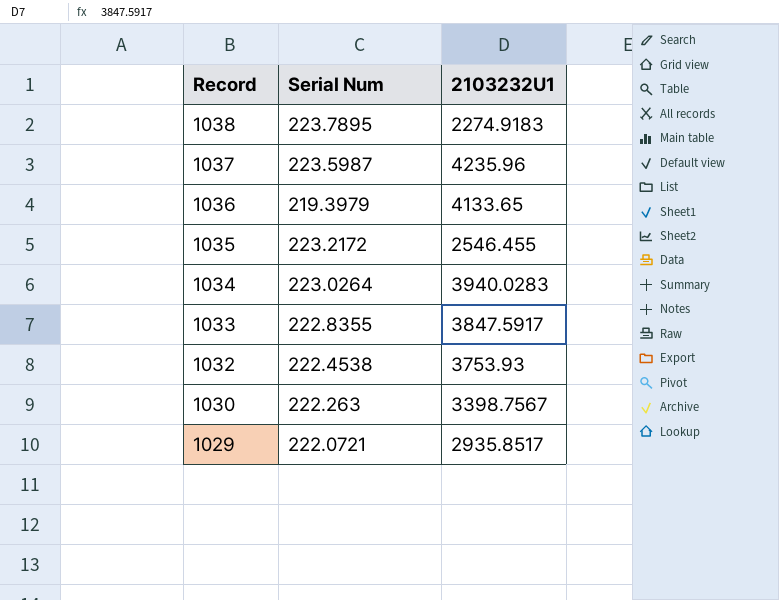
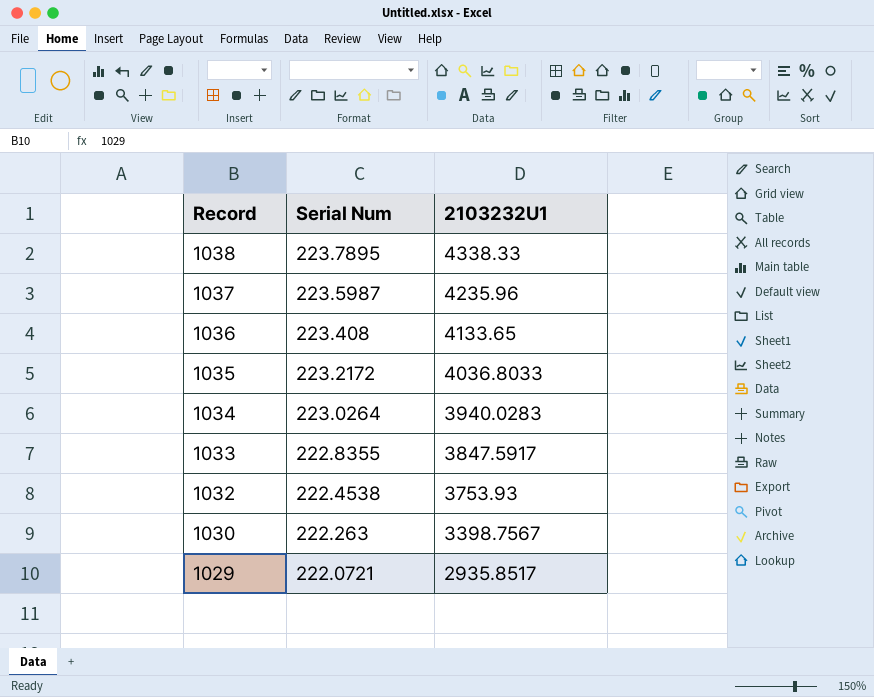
1038 | 2103232U1: 2274.9183 -> 4338.33
1036 | Serial Num: 219.3979 -> 223.408
1035 | 2103232U1: 2546.455 -> 4036.8033

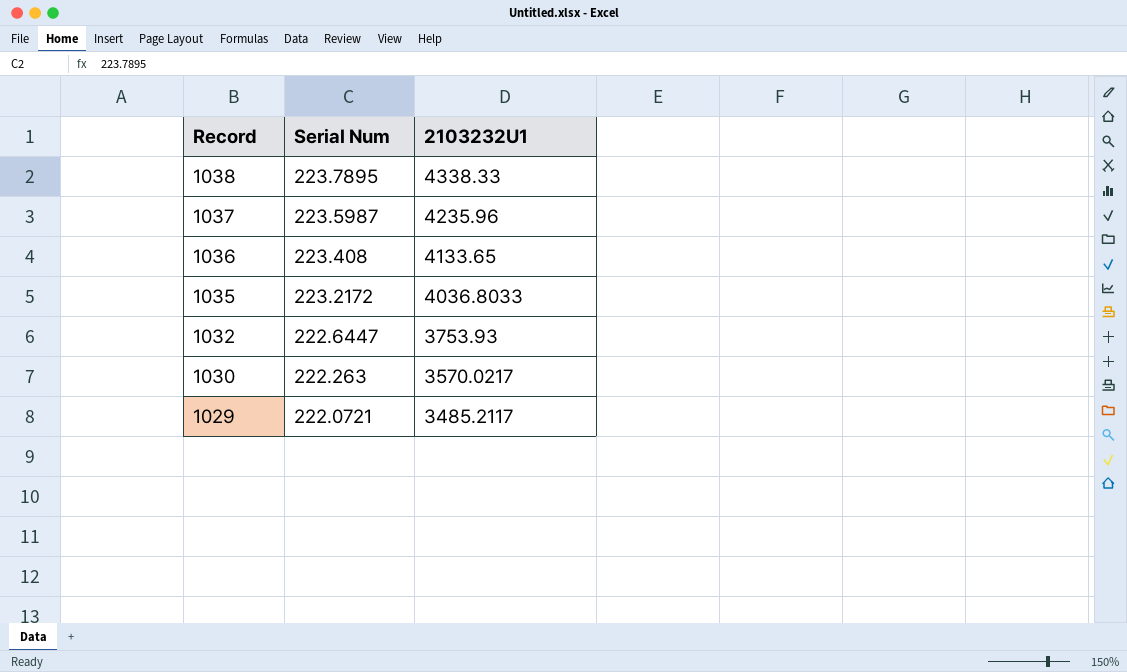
row 1034: 223.0264 | 3940.0283 -> none
row 1033: 222.8355 | 3847.5917 -> none
1032 | Serial Num: 222.4538 -> 222.6447
1030 | 2103232U1: 3398.7567 -> 3570.0217
1029 | 2103232U1: 2935.8517 -> 3485.2117

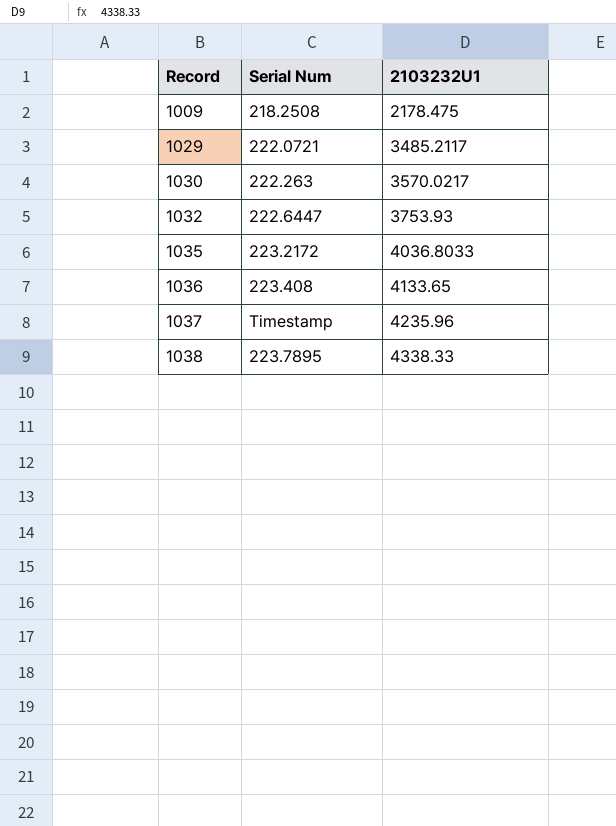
row order: Record descending -> Record ascending
row 1009: none -> 218.2508 | 2178.475
1037 | Serial Num: 223.5987 -> Timestamp

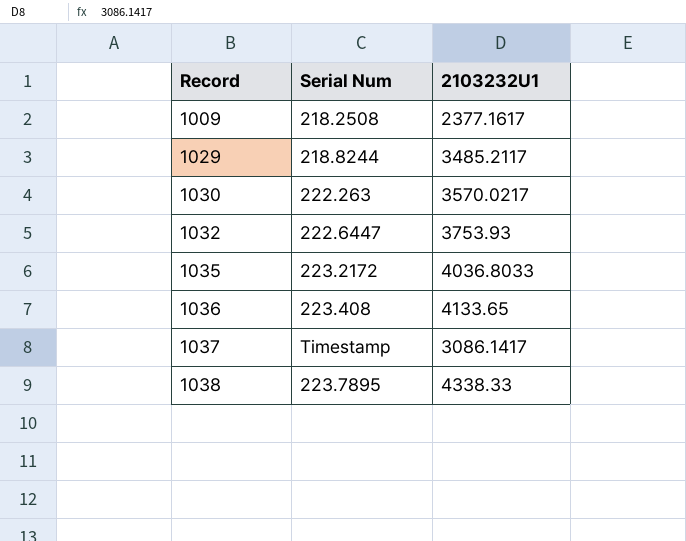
1009 | 2103232U1: 2178.475 -> 2377.1617
1029 | Serial Num: 222.0721 -> 218.8244
1037 | 2103232U1: 4235.96 -> 3086.1417

